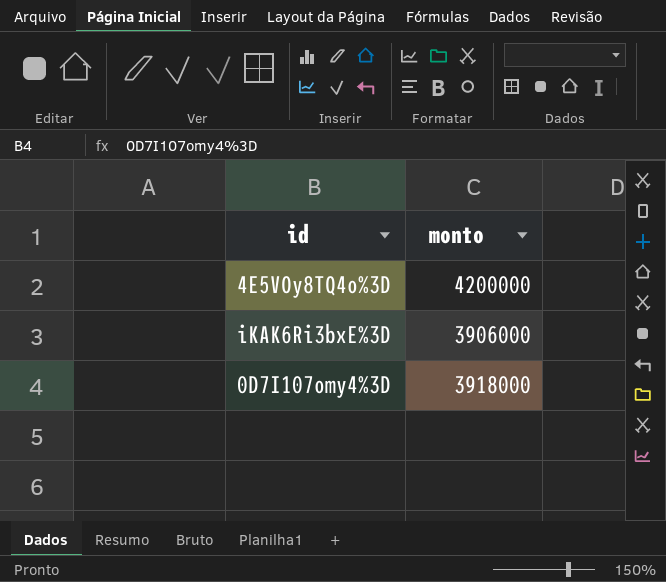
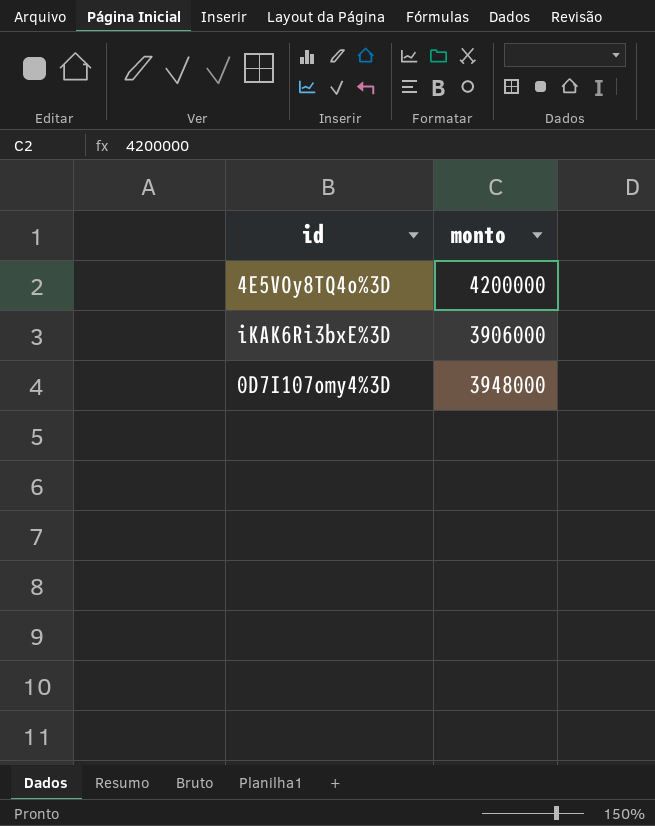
0D7I107omy4%3D | monto: 3918000 -> 3948000

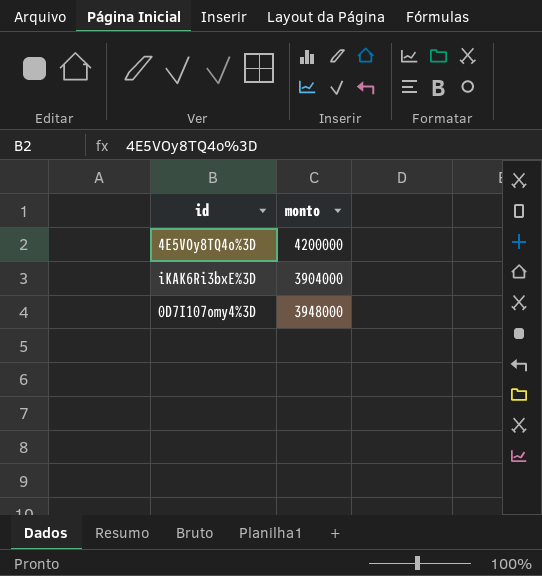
iKAK6Ri3bxE%3D | monto: 3906000 -> 3904000

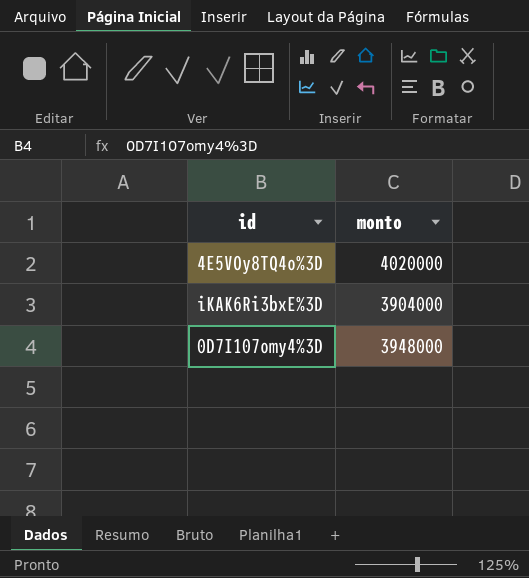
4E5VOy8TQ4o%3D | monto: 4200000 -> 4020000

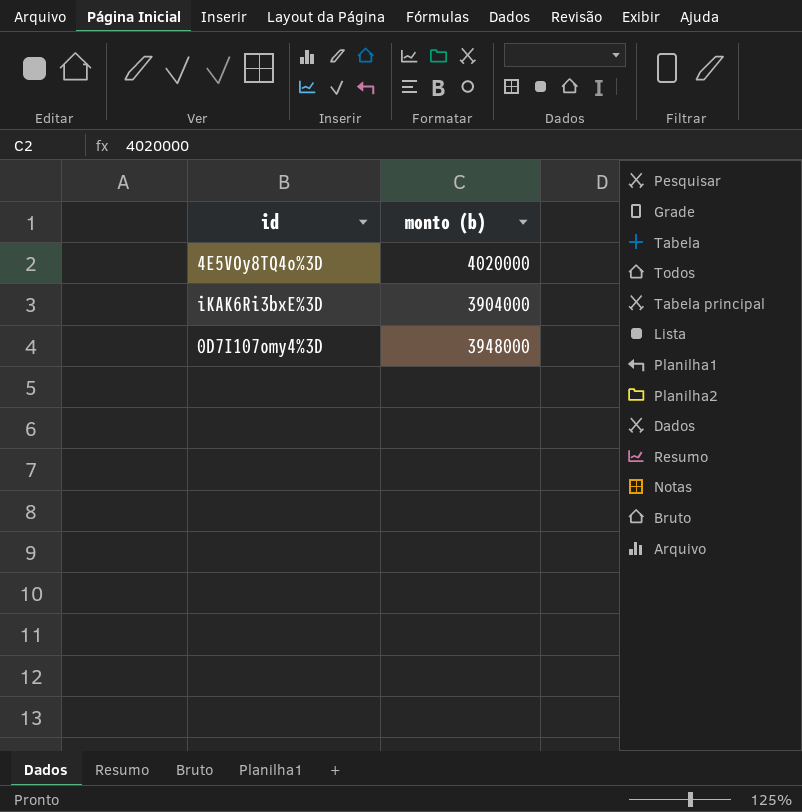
column name: monto -> monto (b)

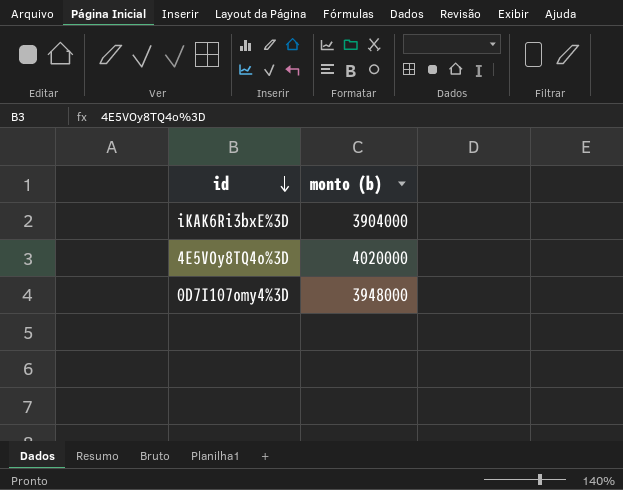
row order: none -> id descending

